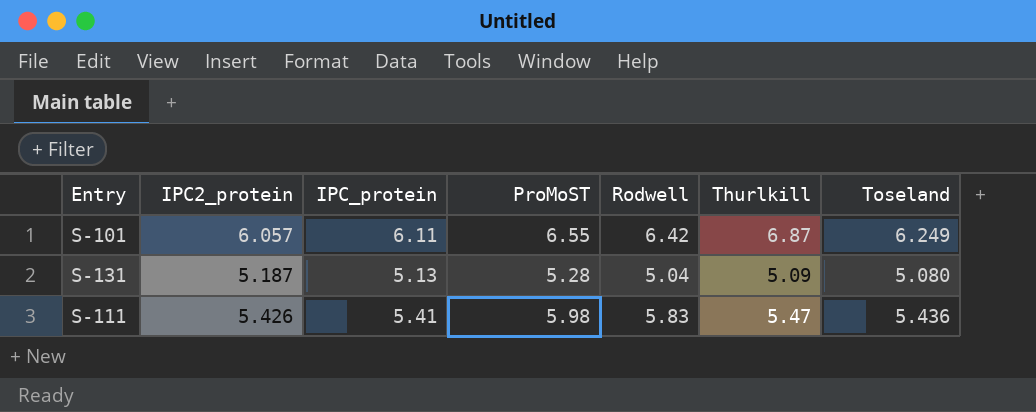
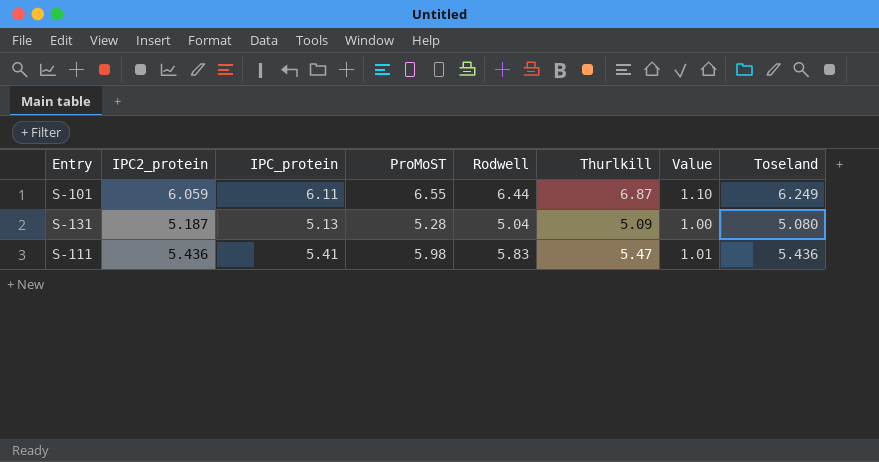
column Value | formula: none -> [Thurlkill] / [Toseland]
S-101 | IPC2_protein: 6.057 -> 6.059
S-101 | Rodwell: 6.42 -> 6.44
S-111 | IPC2_protein: 5.426 -> 5.436

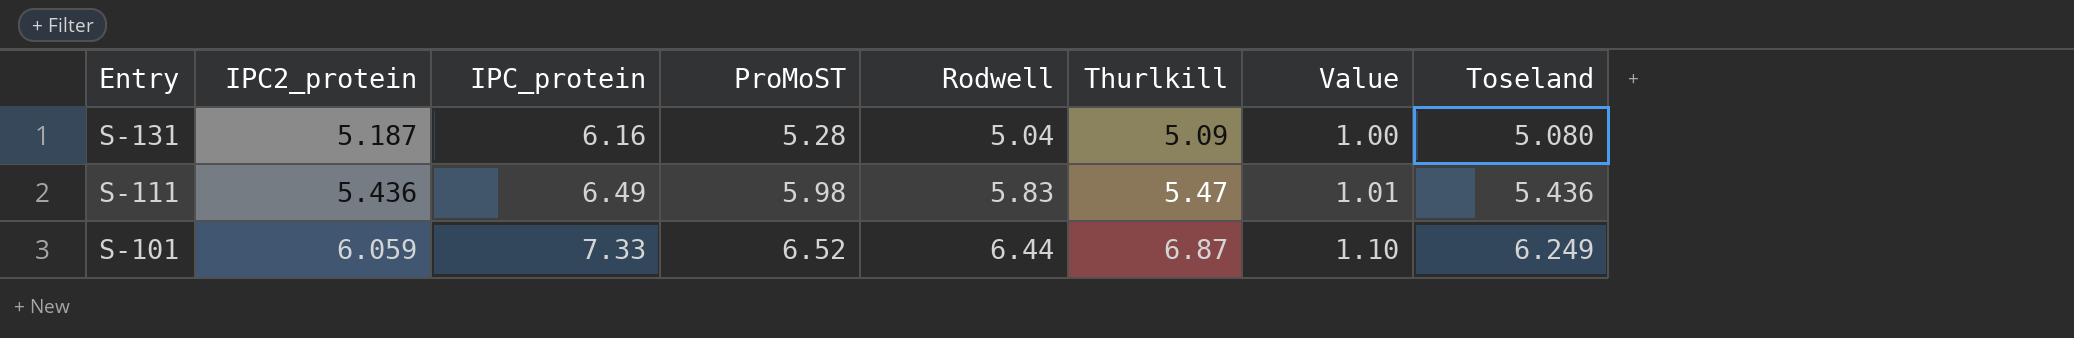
row order: none -> Entry descending
S-131 | IPC_protein: 5.13 -> 6.16
S-111 | IPC_protein: 5.41 -> 6.49
S-101 | IPC_protein: 6.11 -> 7.33
S-101 | ProMoST: 6.55 -> 6.52

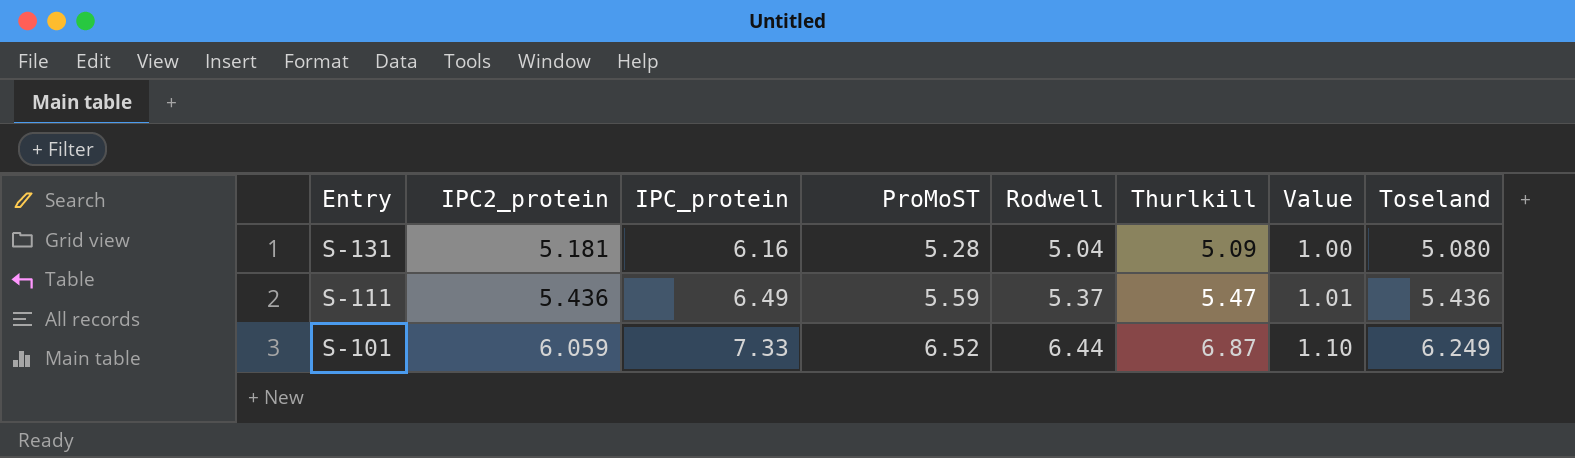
S-131 | IPC2_protein: 5.187 -> 5.181
S-111 | ProMoST: 5.98 -> 5.59
S-111 | Rodwell: 5.83 -> 5.37

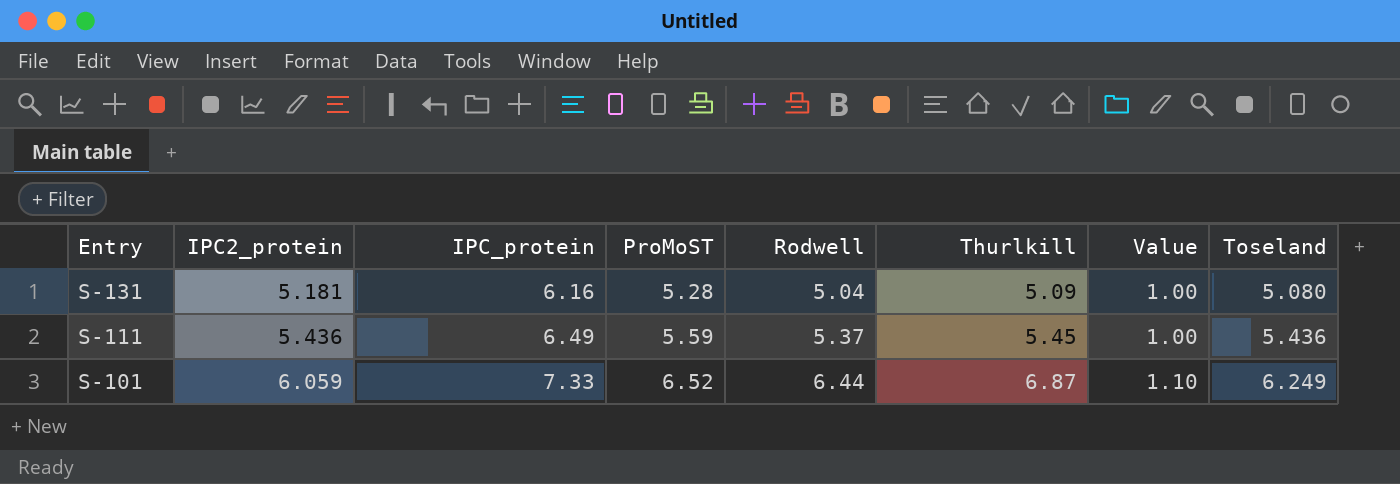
S-111 | Thurlkill: 5.47 -> 5.45
S-111 | Value: 1.01 -> 1.00

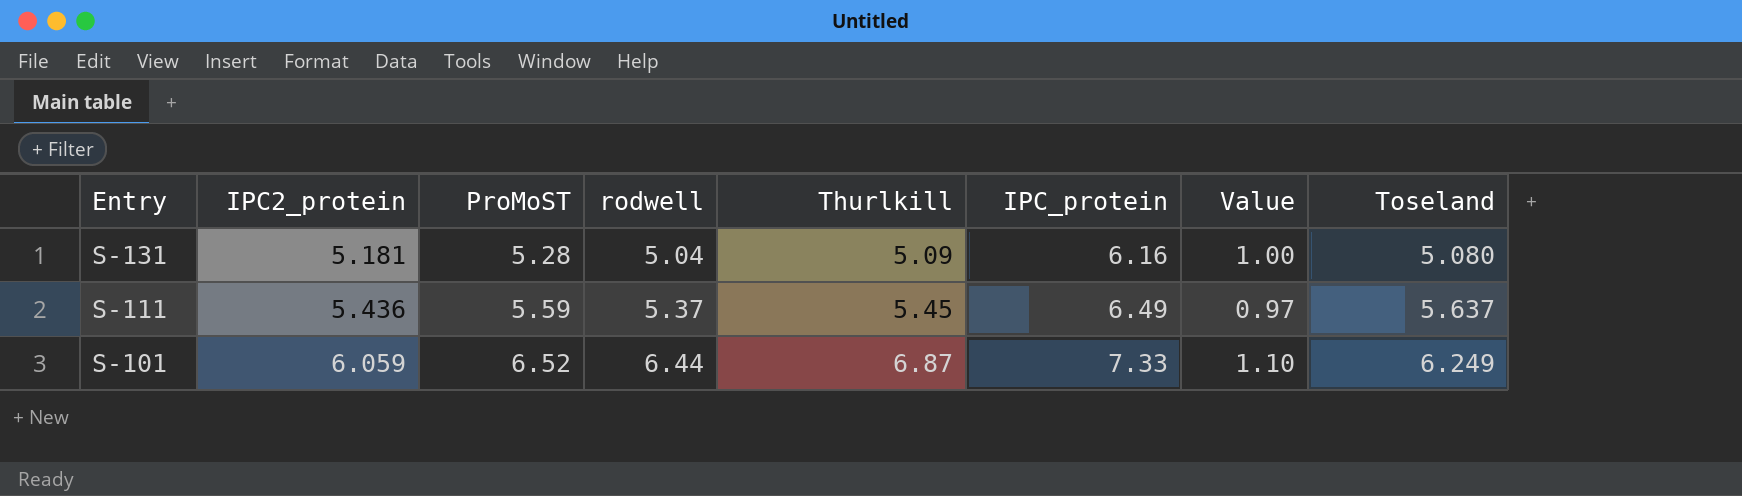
column name: Rodwell -> rodwell
column IPC_protein | position: 3 -> 6
S-111 | Value: 1.00 -> 0.97
S-111 | Toseland: 5.436 -> 5.637

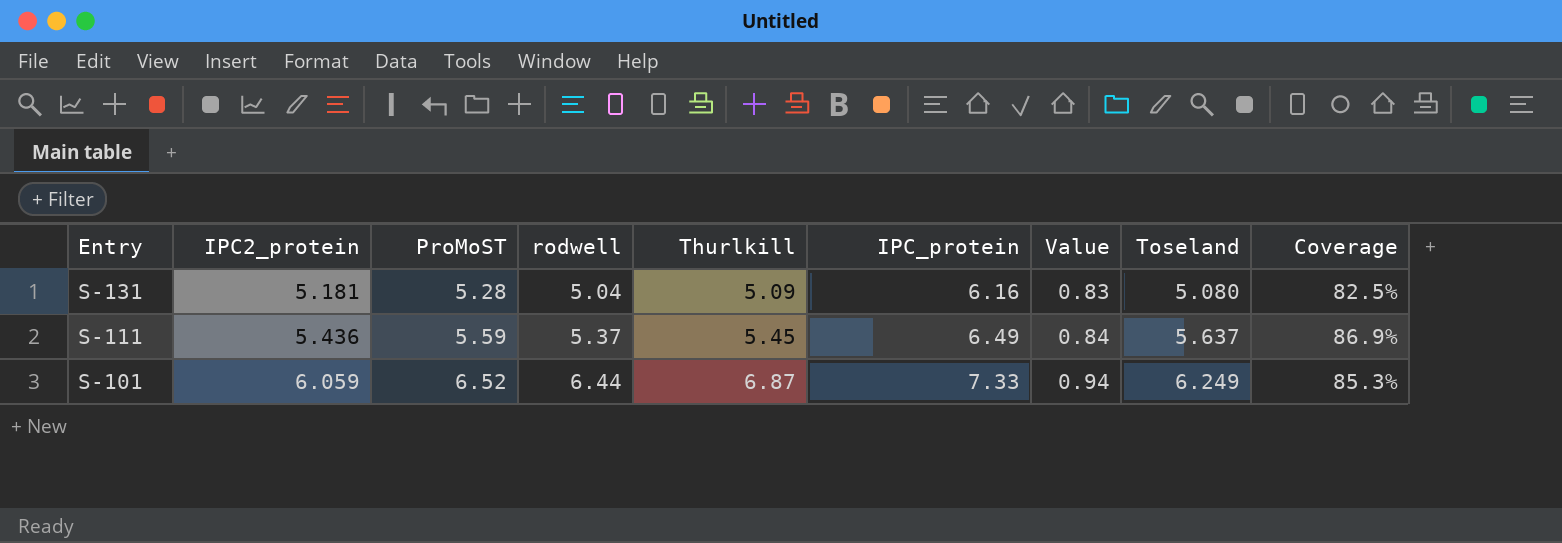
column Value | formula: [Thurlkill] / [Toseland] -> [Thurlkill] / [IPC_protein]
column Coverage | formula: none -> [Toseland] / [IPC_protein]

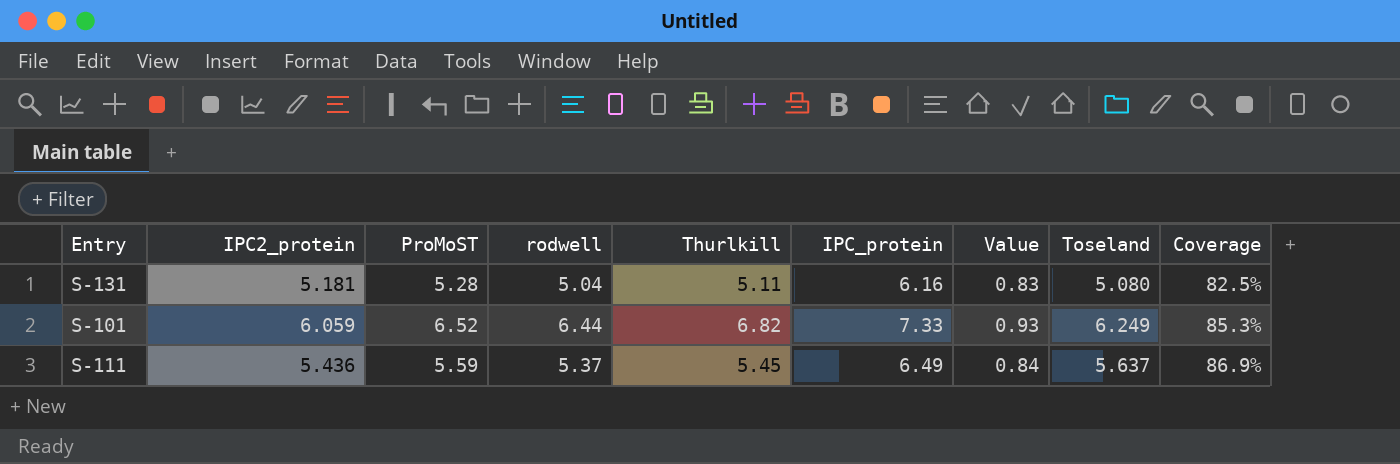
row order: Entry descending -> Coverage ascending
S-131 | Thurlkill: 5.09 -> 5.11
S-101 | Thurlkill: 6.87 -> 6.82
S-101 | Value: 0.94 -> 0.93

